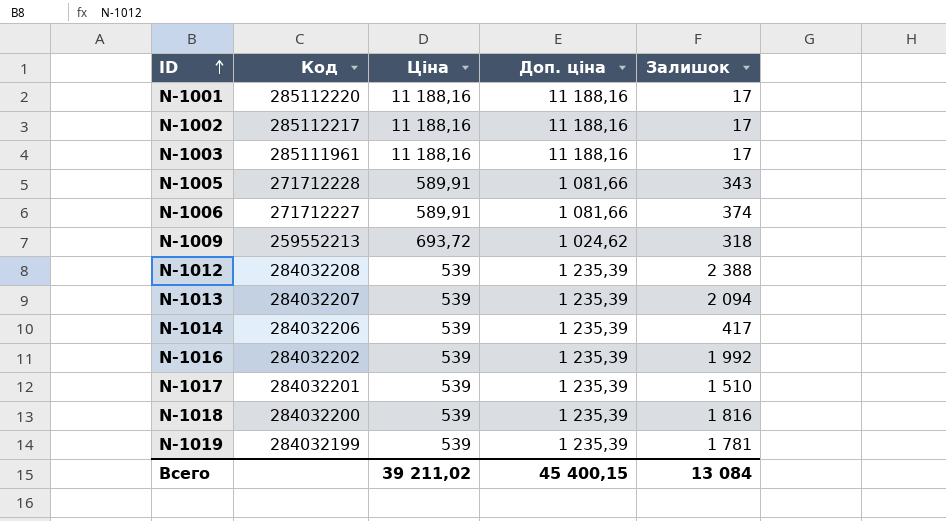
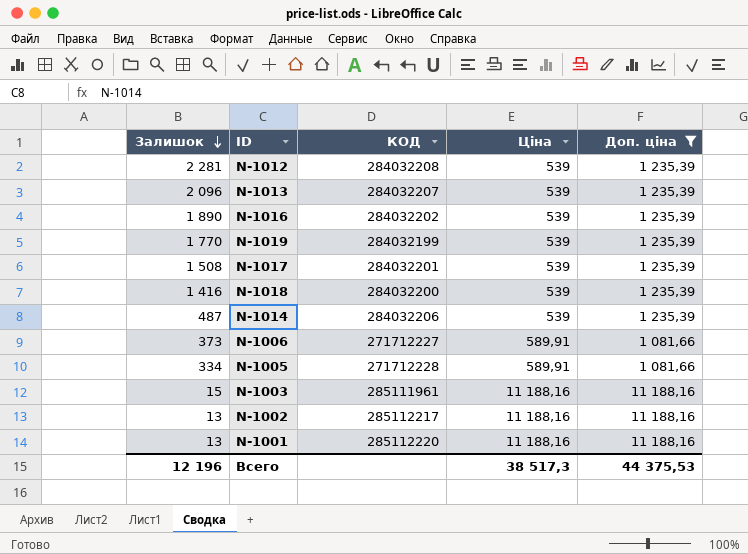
filter: none -> Доп. ціна != 1 024,62
row order: ID ascending -> Залишок descending
column Залишок | position: 5 -> 1
column name: Код -> КОД
N-1012 | Залишок: 2 388 -> 2 281
N-1013 | Залишок: 2 094 -> 2 096
N-1016 | Залишок: 1 992 -> 1 890
N-1019 | Залишок: 1 781 -> 1 770
N-1017 | Залишок: 1 510 -> 1 508
N-1018 | Залишок: 1 816 -> 1 416
N-1014 | Залишок: 417 -> 487
N-1006 | Залишок: 374 -> 373
N-1005 | Залишок: 343 -> 334
N-1003 | Залишок: 17 -> 15
N-1002 | Залишок: 17 -> 13
N-1001 | Залишок: 17 -> 13
Всего | Залишок: 13 084 -> 12 196
Всего | Ціна: 39 211,02 -> 38 517,3
Всего | Доп. ціна: 45 400,15 -> 44 375,53

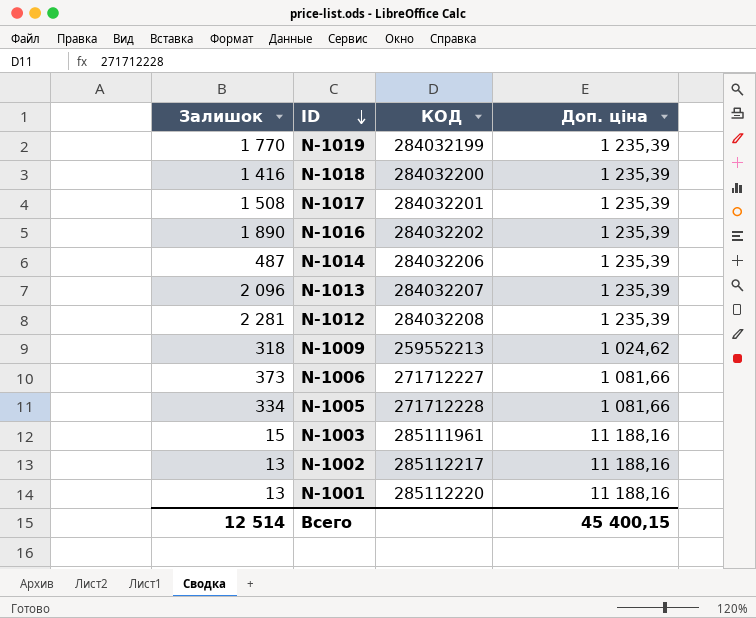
filter: Доп. ціна != 1 024,62 -> none
row order: Залишок descending -> ID descending
column Ціна | position: 4 -> none
Всего | Залишок: 12 196 -> 12 514
Всего | Доп. ціна: 44 375,53 -> 45 400,15

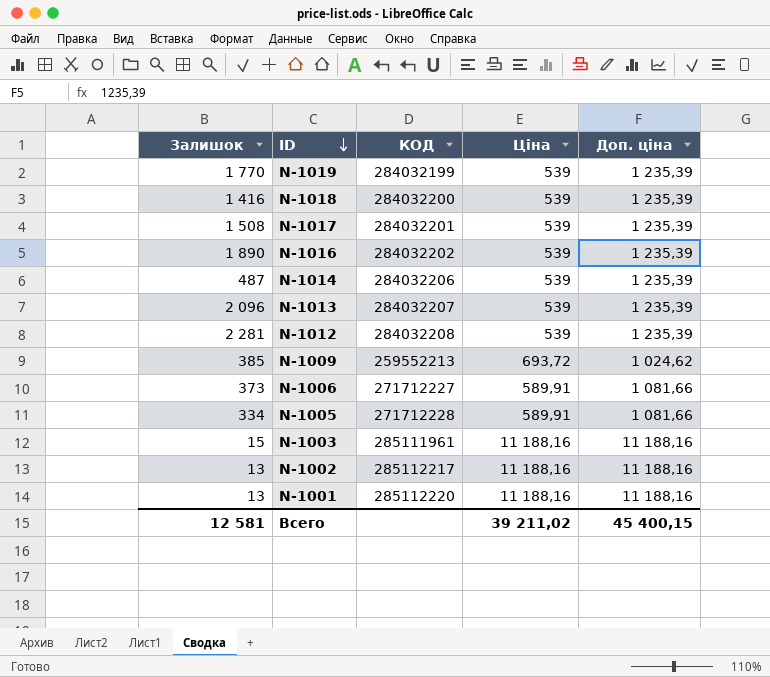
column Ціна | position: none -> 4
N-1009 | Залишок: 318 -> 385
Всего | Залишок: 12 514 -> 12 581

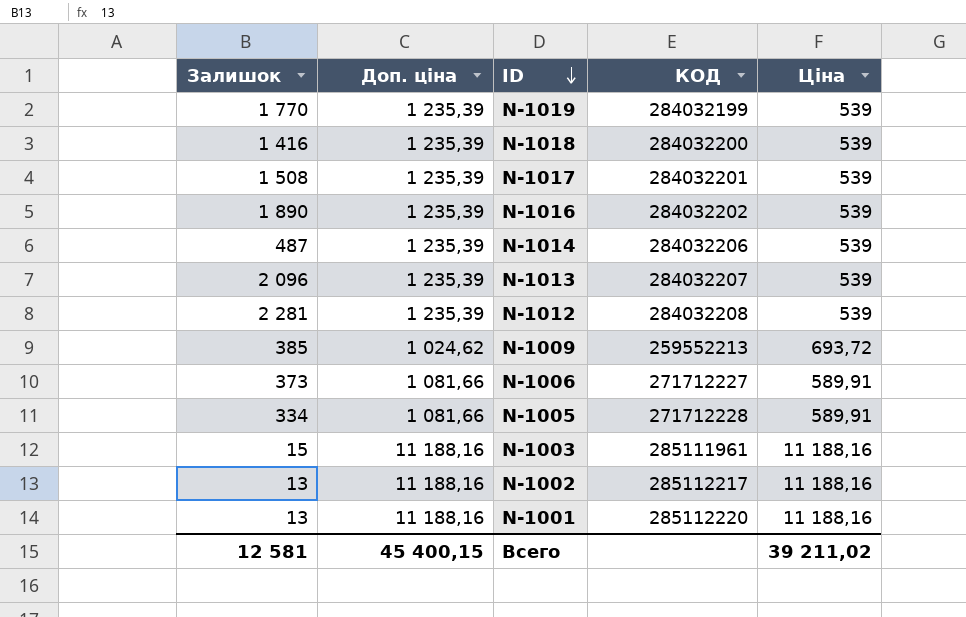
column Доп. ціна | position: 5 -> 2

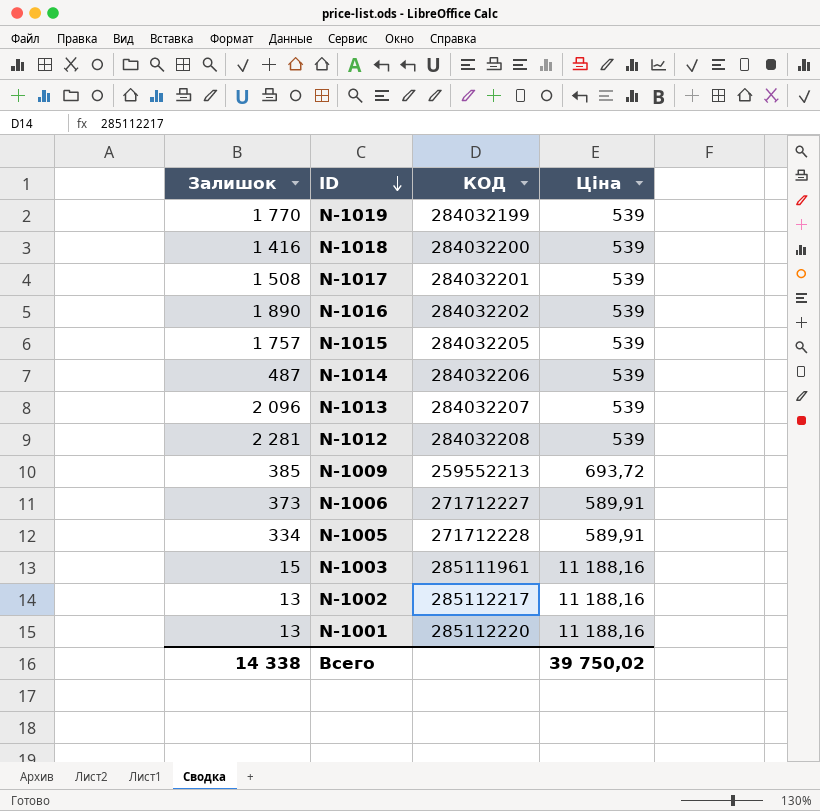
column Доп. ціна | position: 2 -> none
row N-1015: none -> 1 757 | 284032205 | 539
Всего | Залишок: 12 581 -> 14 338
Всего | Ціна: 39 211,02 -> 39 750,02

